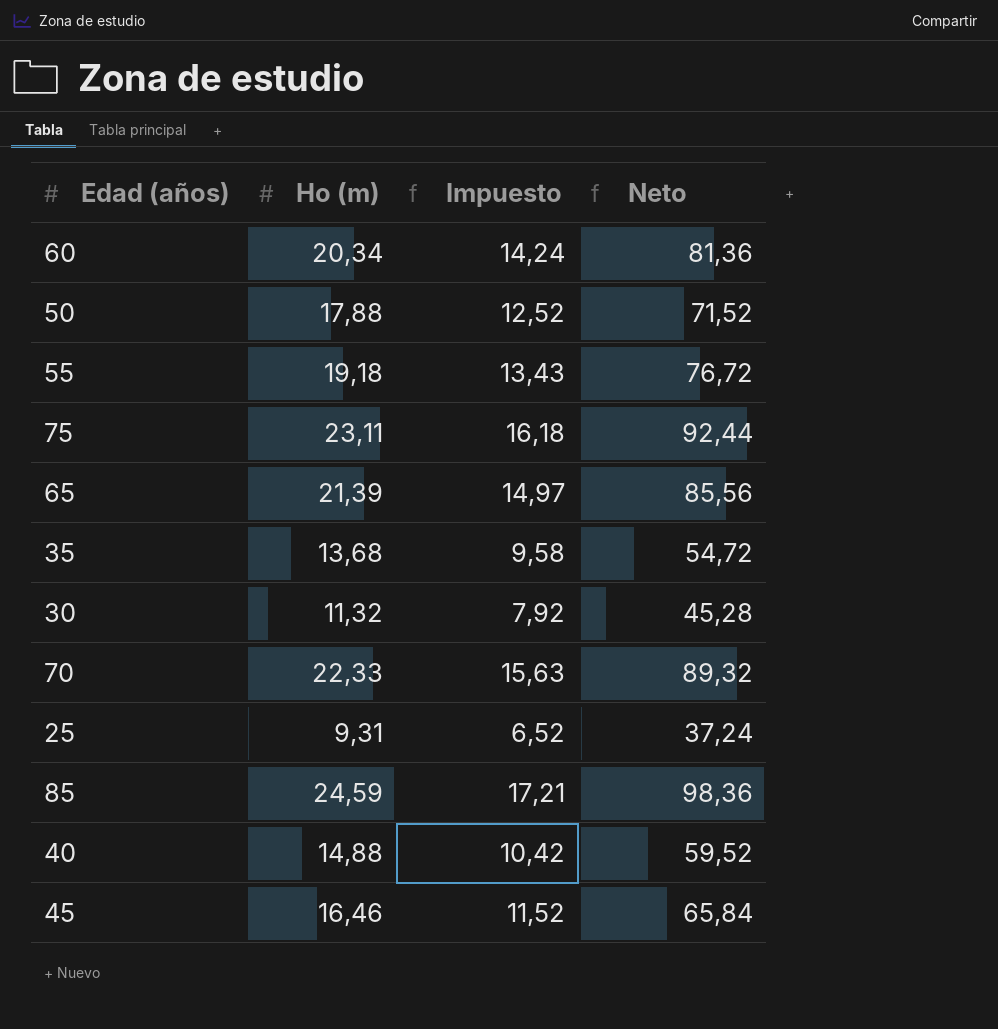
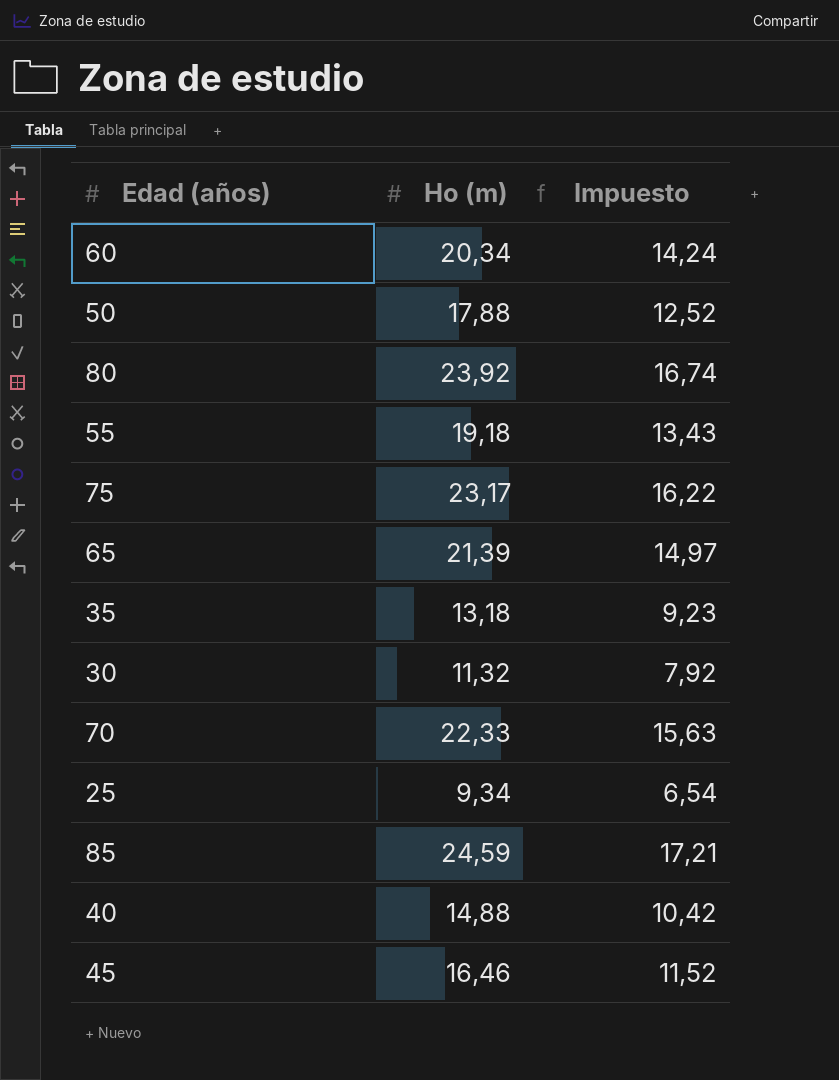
column Neto | formula: [Ho (m)] * 4 -> none
row 80: none -> 23,92 | 16,74
75 | Ho (m): 23,11 -> 23,17
75 | Impuesto: 16,18 -> 16,22
35 | Ho (m): 13,68 -> 13,18
35 | Impuesto: 9,58 -> 9,23
25 | Ho (m): 9,31 -> 9,34
25 | Impuesto: 6,52 -> 6,54

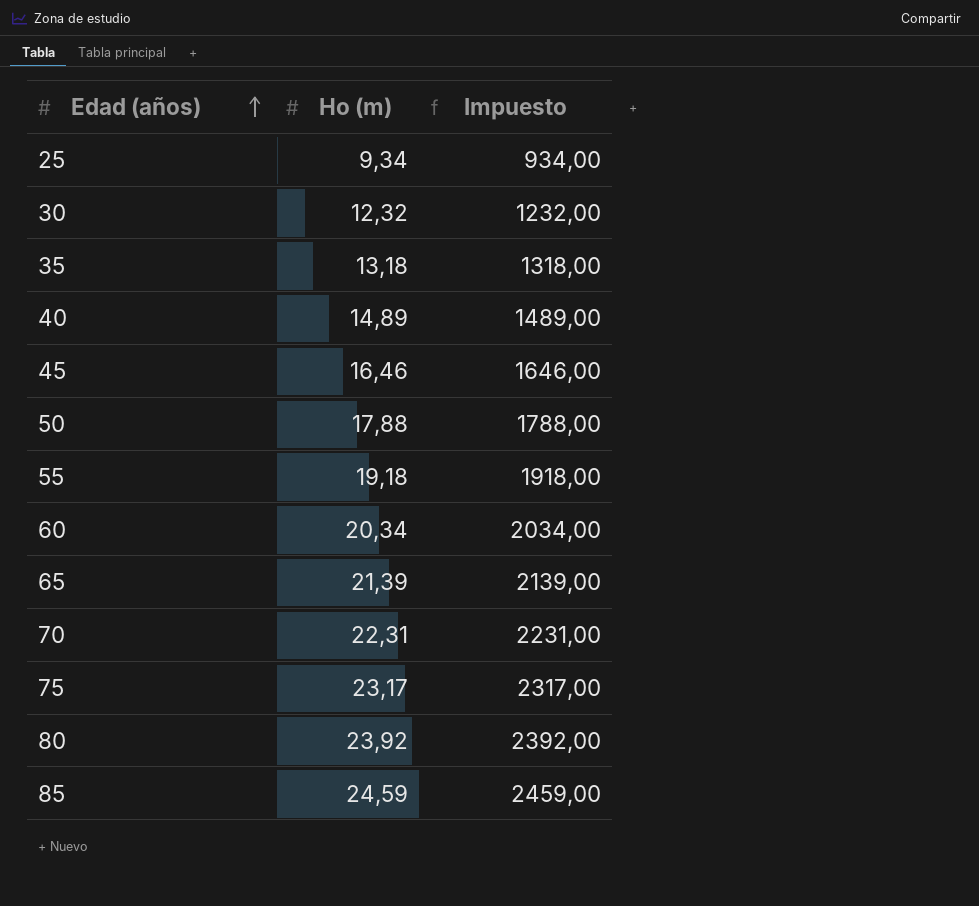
row order: none -> Edad (años) ascending
column Impuesto | formula: [Ho (m)] * 0,7 -> [Ho (m)] * 100
30 | Ho (m): 11,32 -> 12,32
40 | Ho (m): 14,88 -> 14,89
70 | Ho (m): 22,33 -> 22,31

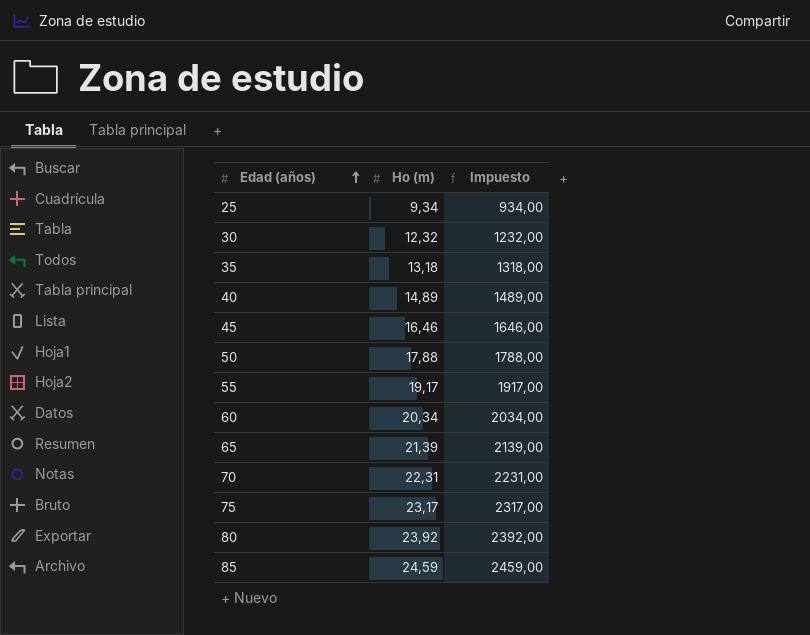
55 | Ho (m): 19,18 -> 19,17
55 | Impuesto: 1918,00 -> 1917,00

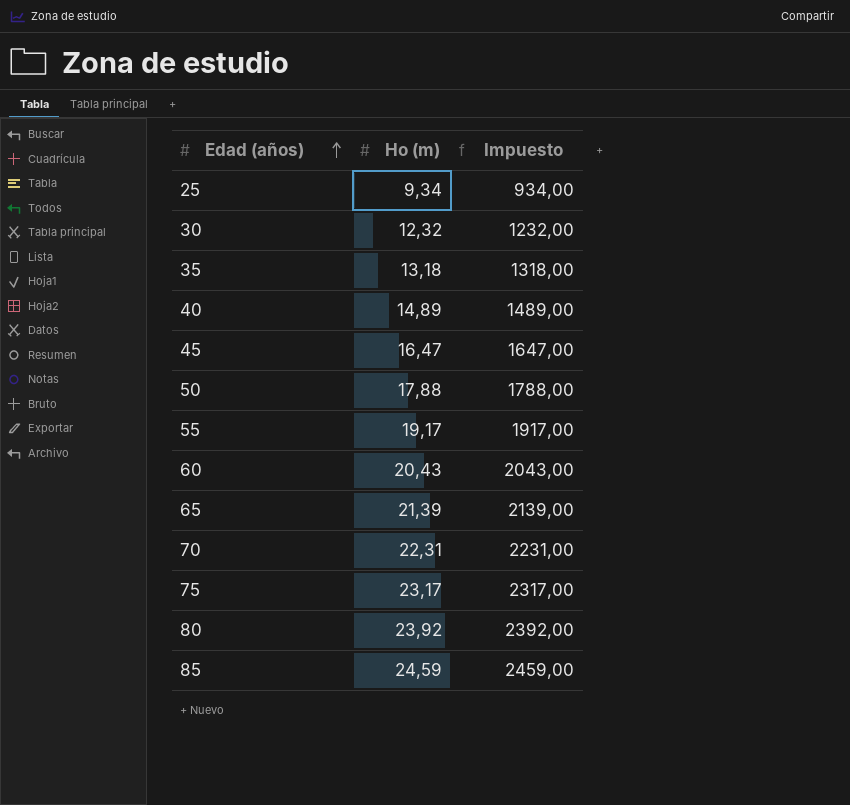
45 | Ho (m): 16,46 -> 16,47
45 | Impuesto: 1646,00 -> 1647,00
60 | Ho (m): 20,34 -> 20,43
60 | Impuesto: 2034,00 -> 2043,00

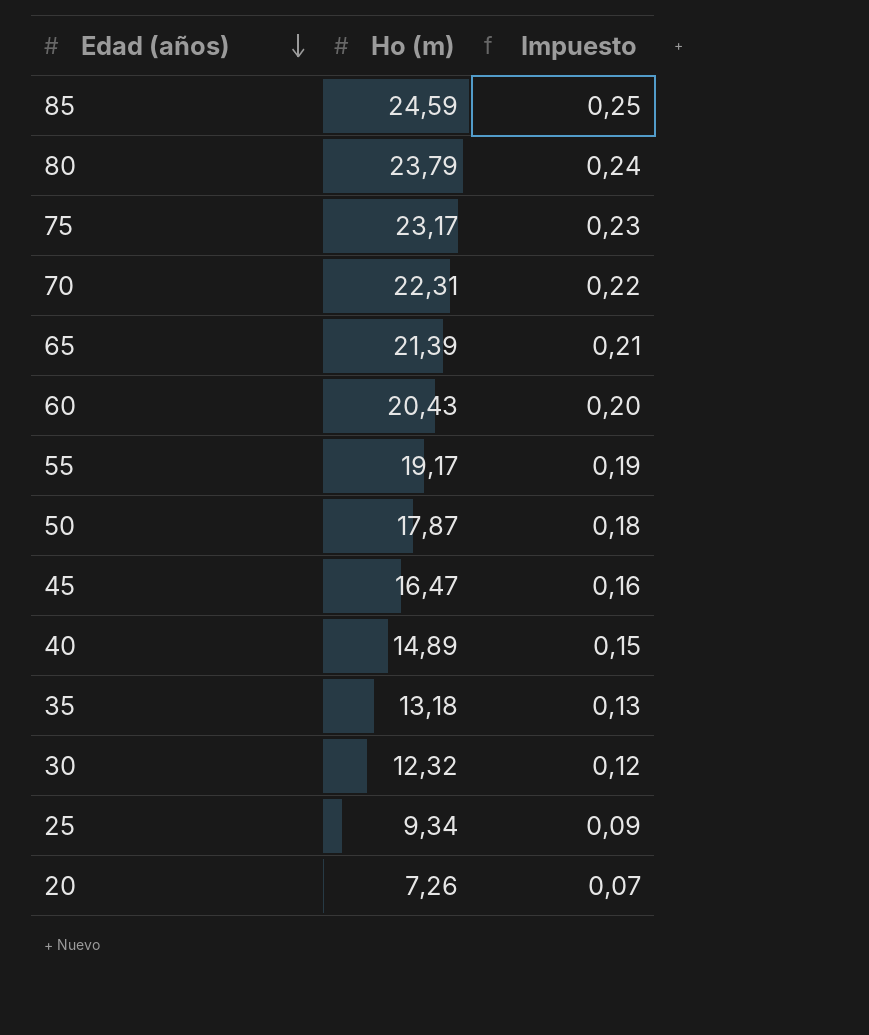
row order: Edad (años) ascending -> Edad (años) descending
column Impuesto | formula: [Ho (m)] * 100 -> [Ho (m)] * 0,01
80 | Ho (m): 23,92 -> 23,79
50 | Ho (m): 17,88 -> 17,87
row 20: none -> 7,26 | 0,07

